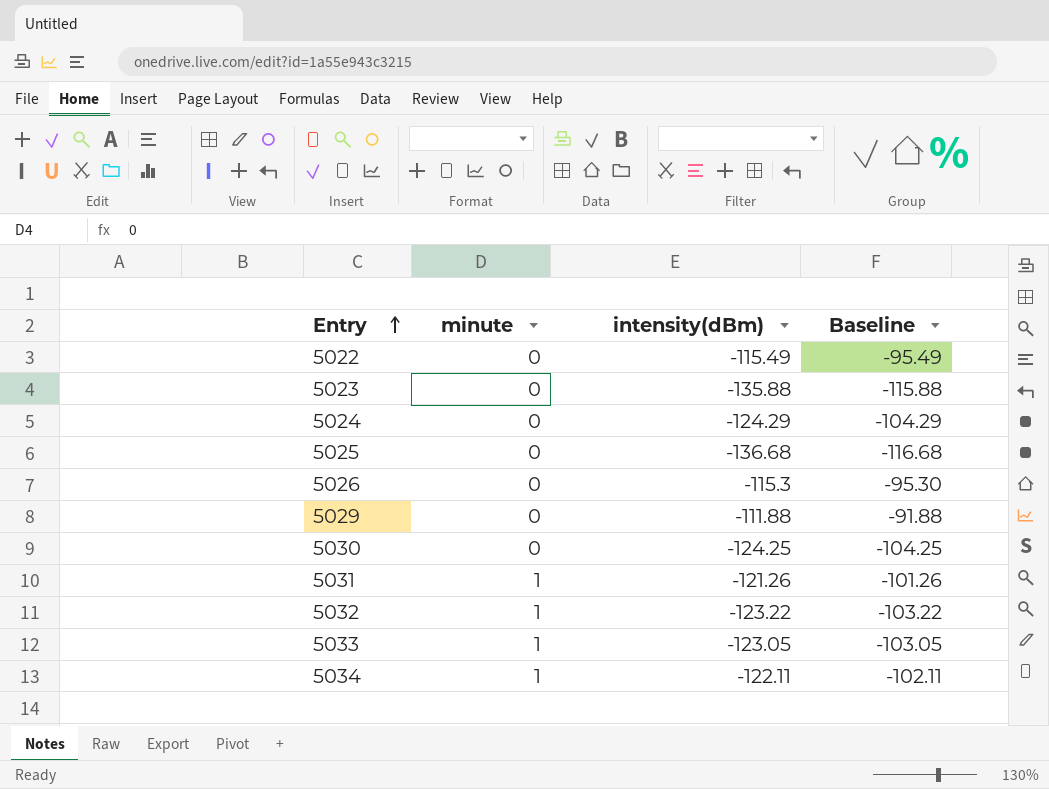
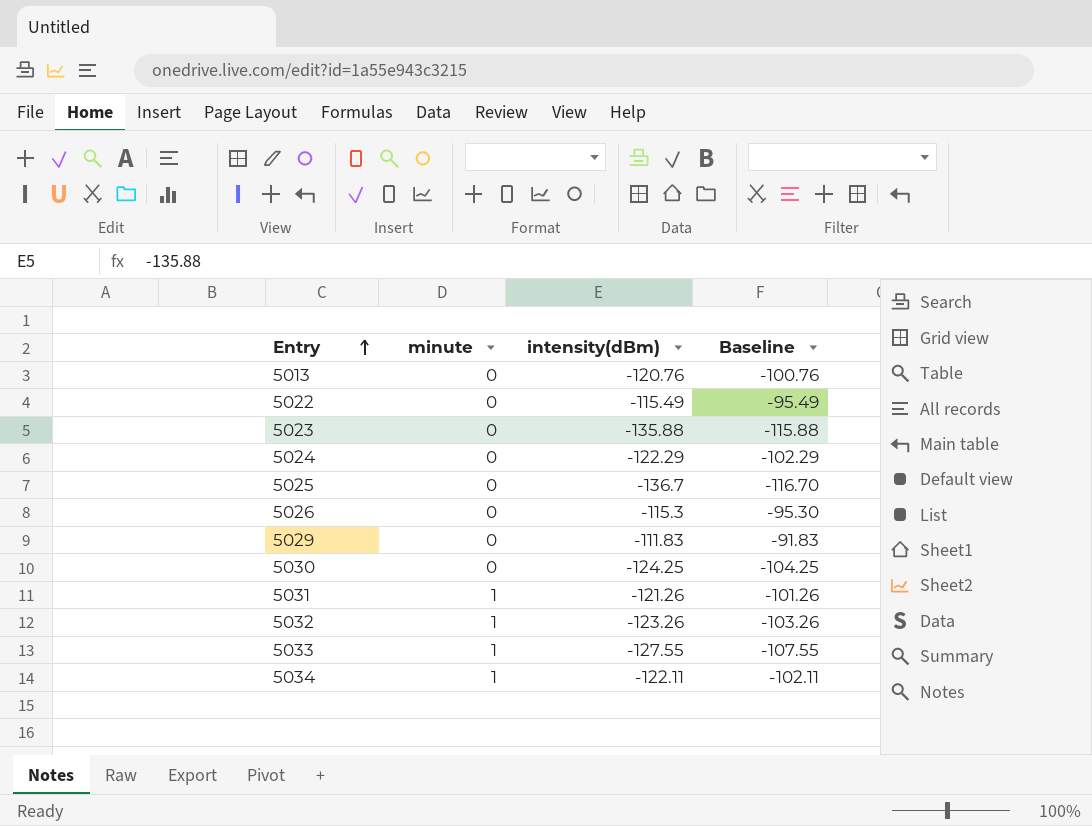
row 5013: none -> 0 | -120.76 | -100.76
5024 | intensity(dBm): -124.29 -> -122.29
5024 | Baseline: -104.29 -> -102.29
5025 | intensity(dBm): -136.68 -> -136.7
5025 | Baseline: -116.68 -> -116.70
5029 | intensity(dBm): -111.88 -> -111.83
5029 | Baseline: -91.88 -> -91.83
5032 | intensity(dBm): -123.22 -> -123.26
5032 | Baseline: -103.22 -> -103.26
5033 | intensity(dBm): -123.05 -> -127.55
5033 | Baseline: -103.05 -> -107.55

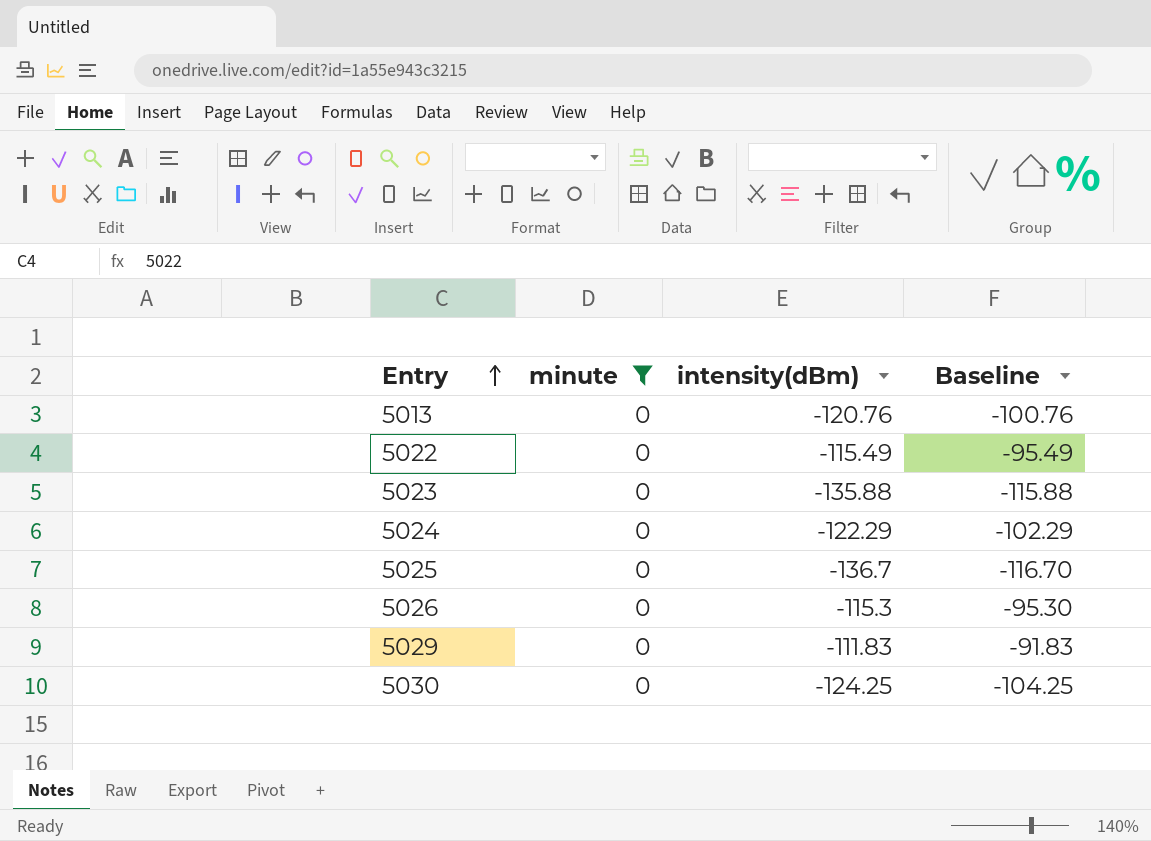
filter: none -> minute = 0

